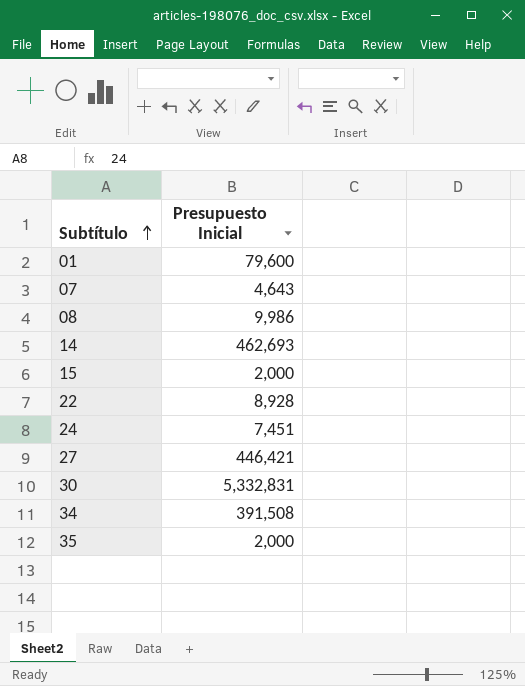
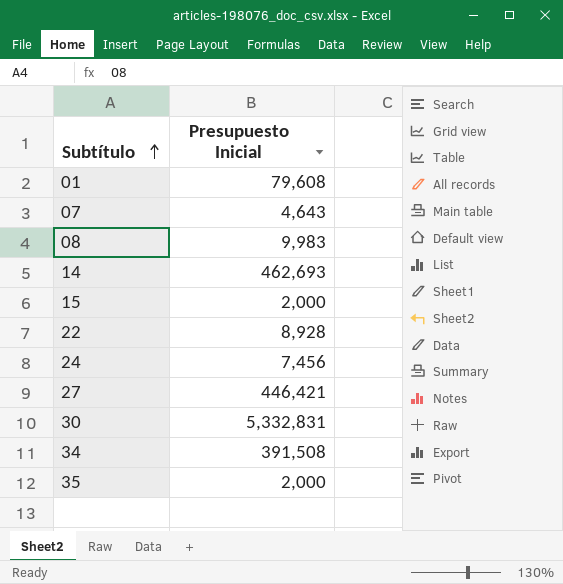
01 | Presupuesto Inicial: 79,600 -> 79,608
08 | Presupuesto Inicial: 9,986 -> 9,983
24 | Presupuesto Inicial: 7,451 -> 7,456

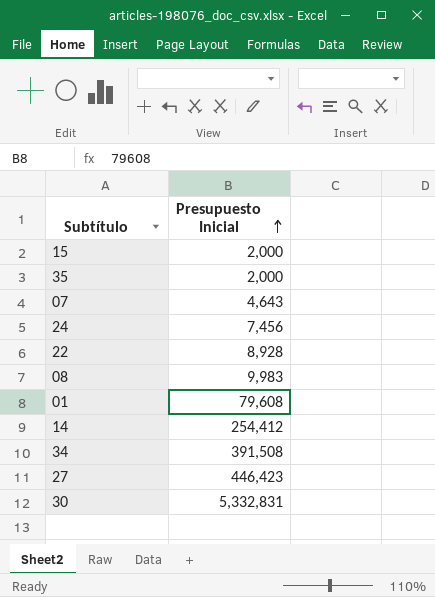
row order: Subtítulo ascending -> Presupuesto Inicial ascending
14 | Presupuesto Inicial: 462,693 -> 254,412
27 | Presupuesto Inicial: 446,421 -> 446,423

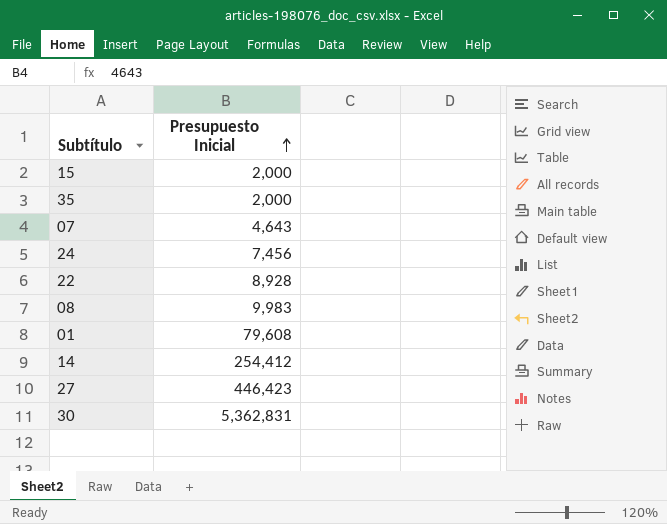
row 34: 391,508 -> none
30 | Presupuesto Inicial: 5,332,831 -> 5,362,831

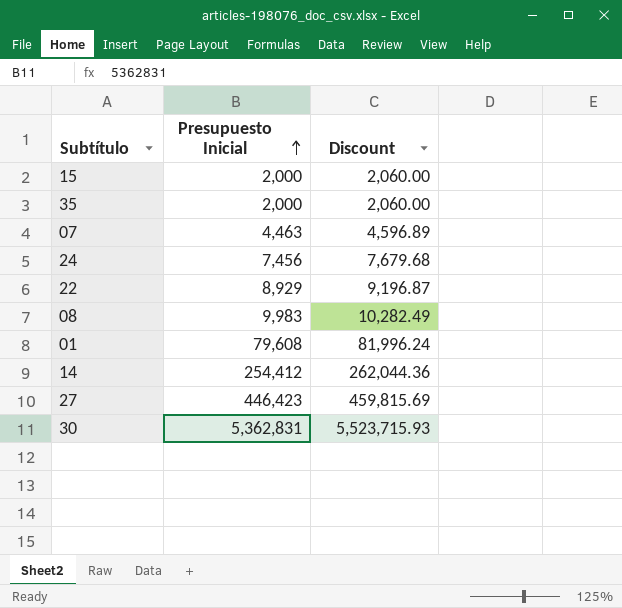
column Discount | formula: none -> [Presupuesto Inicial] * 1.03
07 | Presupuesto Inicial: 4,643 -> 4,463
22 | Presupuesto Inicial: 8,928 -> 8,929

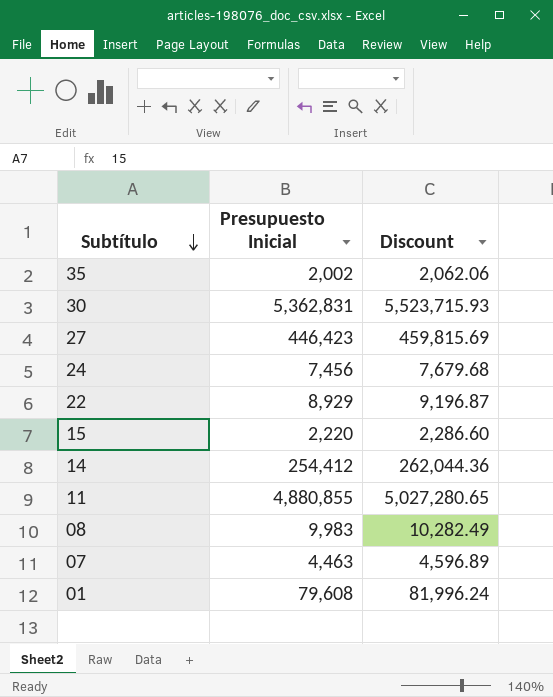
row order: Presupuesto Inicial ascending -> Subtítulo descending
35 | Presupuesto Inicial: 2,000 -> 2,002
35 | Discount: 2,060.00 -> 2,062.06
15 | Presupuesto Inicial: 2,000 -> 2,220
15 | Discount: 2,060.00 -> 2,286.60
row 11: none -> 4,880,855 | 5,027,280.65

